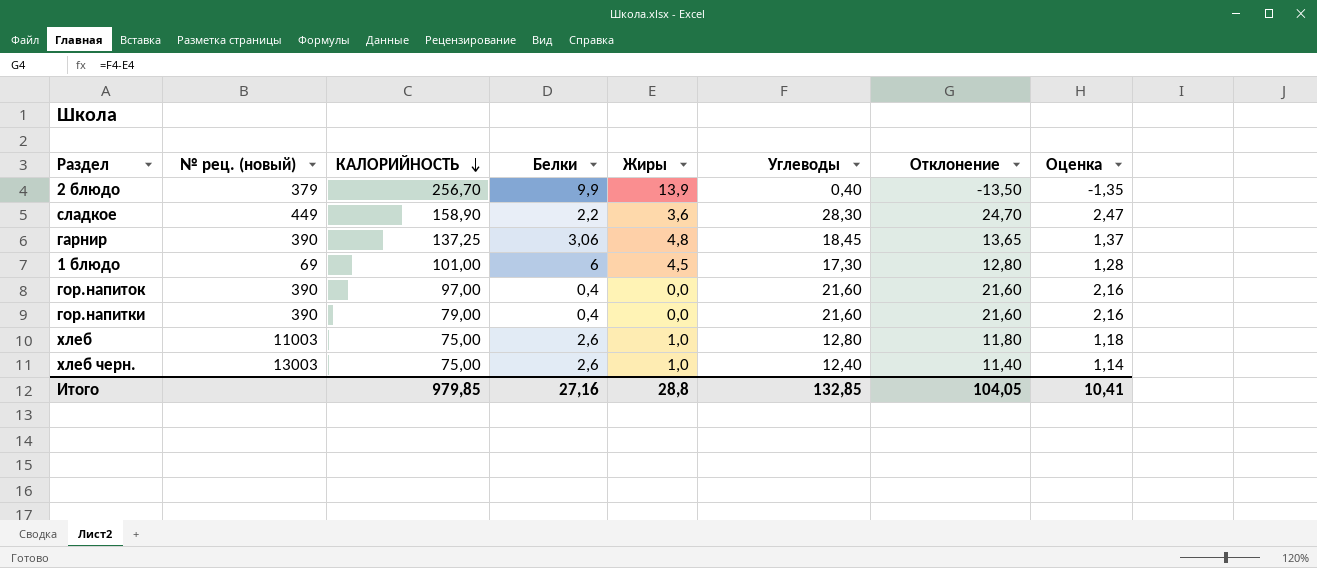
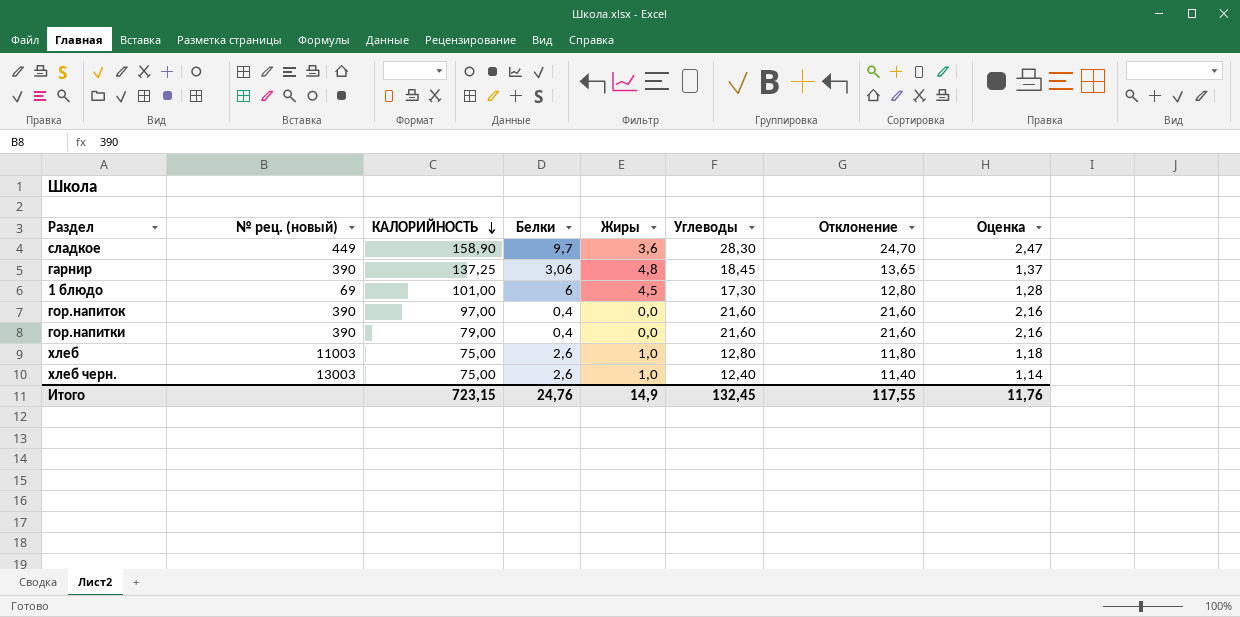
row 2 блюдо: 379 | 256,70 | 9,9 | 13,9 | 0,40 | -13,50 | -1,35 -> none
сладкое | Белки: 2,2 -> 9,7
Итого | КАЛОРИЙНОСТЬ: 979,85 -> 723,15
Итого | Белки: 27,16 -> 24,76
Итого | Жиры: 28,8 -> 14,9
Итого | Углеводы: 132,85 -> 132,45
Итого | Отклонение: 104,05 -> 117,55
Итого | Оценка: 10,41 -> 11,76

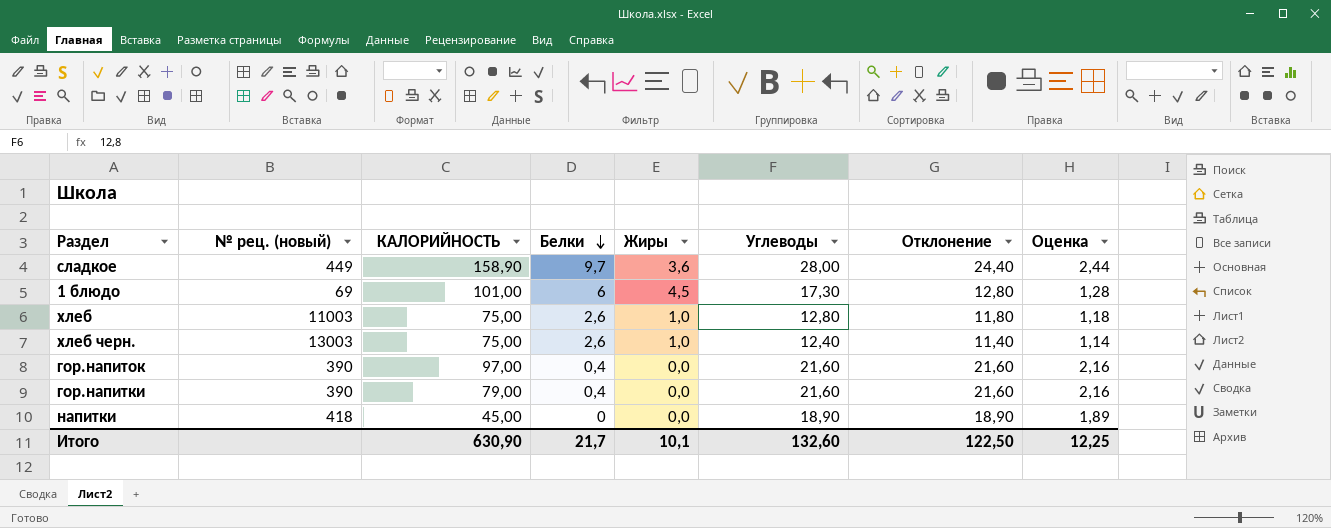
row order: КАЛОРИЙНОСТЬ descending -> Белки descending
row гарнир: 390 | 137,25 | 3,06 | 4,8 | 18,45 | 13,65 | 1,37 -> none
сладкое | Углеводы: 28,30 -> 28,00
сладкое | Отклонение: 24,70 -> 24,40
сладкое | Оценка: 2,47 -> 2,44
row напитки: none -> 418 | 45,00 | 0 | 0,0 | 18,90 | 18,90 | 1,89
Итого | КАЛОРИЙНОСТЬ: 723,15 -> 630,90
Итого | Белки: 24,76 -> 21,7
Итого | Жиры: 14,9 -> 10,1
Итого | Углеводы: 132,45 -> 132,60
Итого | Отклонение: 117,55 -> 122,50
Итого | Оценка: 11,76 -> 12,25

